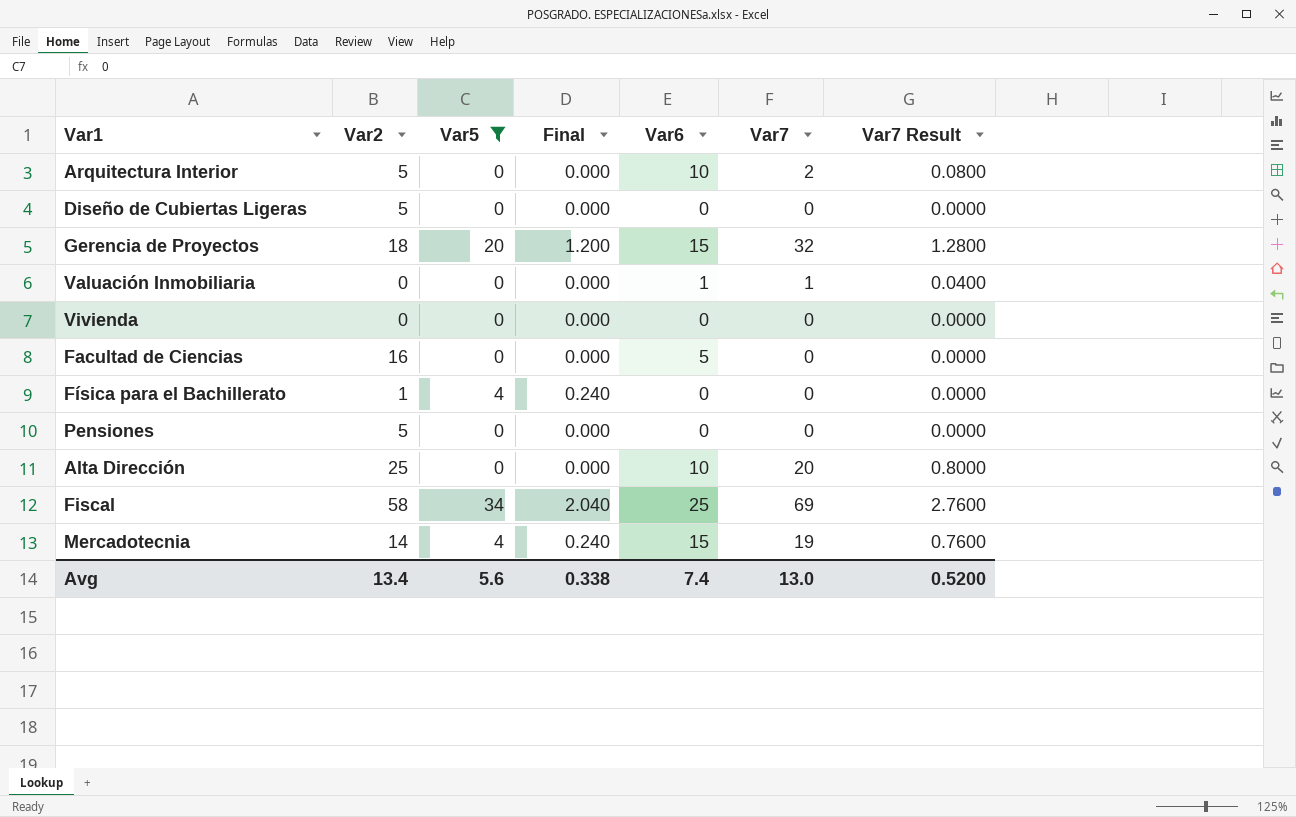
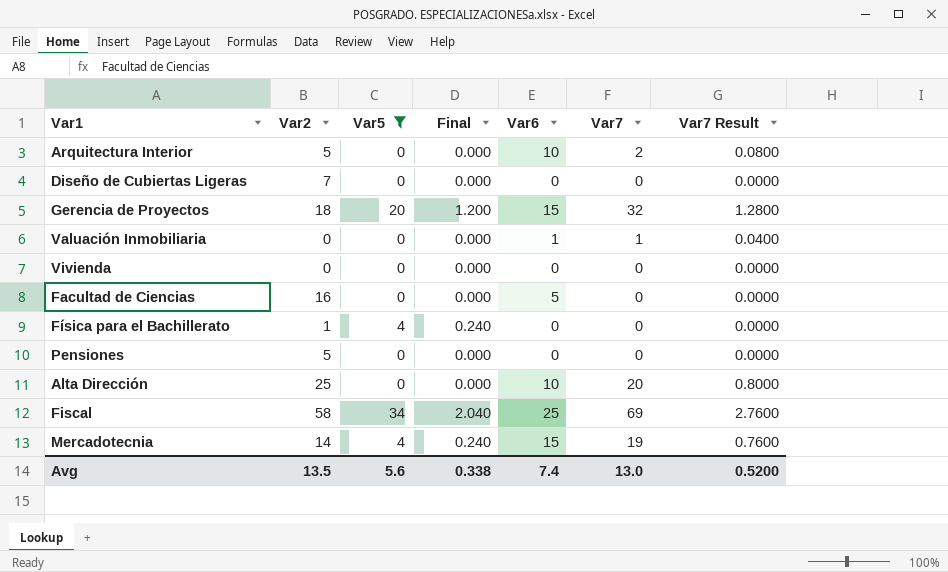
Diseño de Cubiertas Ligeras | Var2: 5 -> 7
Avg | Var2: 13.4 -> 13.5

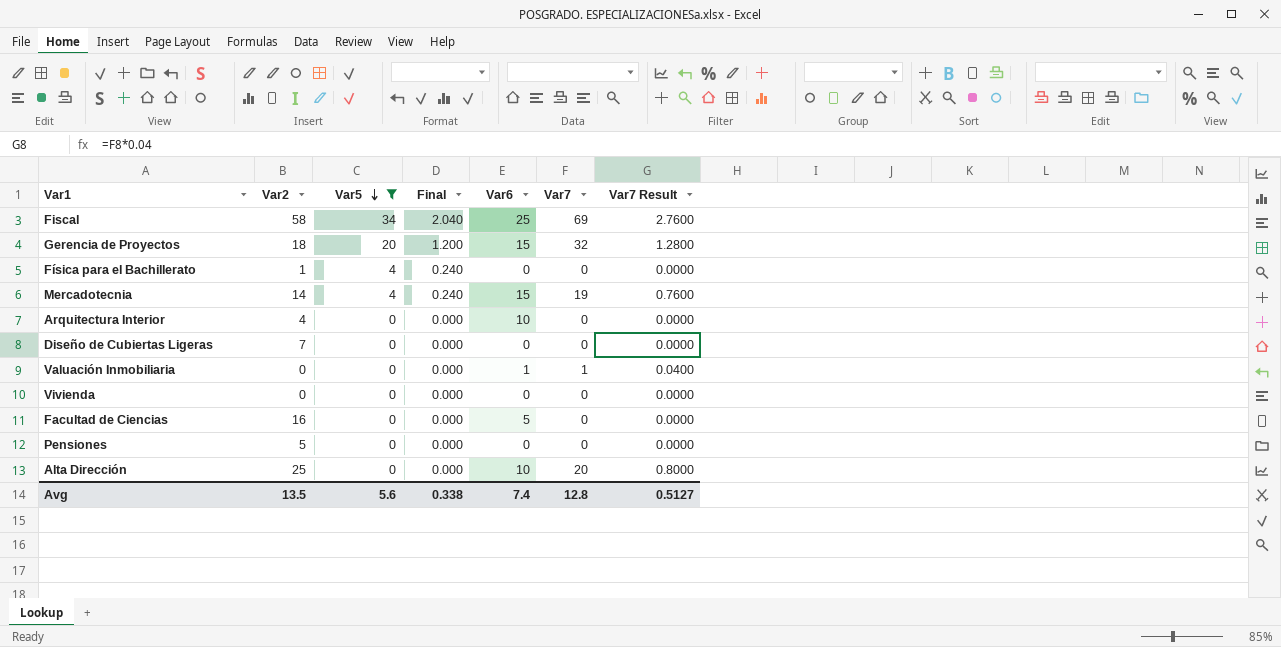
row order: none -> Var5 descending
Arquitectura Interior | Var2: 5 -> 4
Arquitectura Interior | Var7: 2 -> 0
Arquitectura Interior | Var7 Result: 0.0800 -> 0.0000
Avg | Var7: 13.0 -> 12.8
Avg | Var7 Result: 0.5200 -> 0.5127

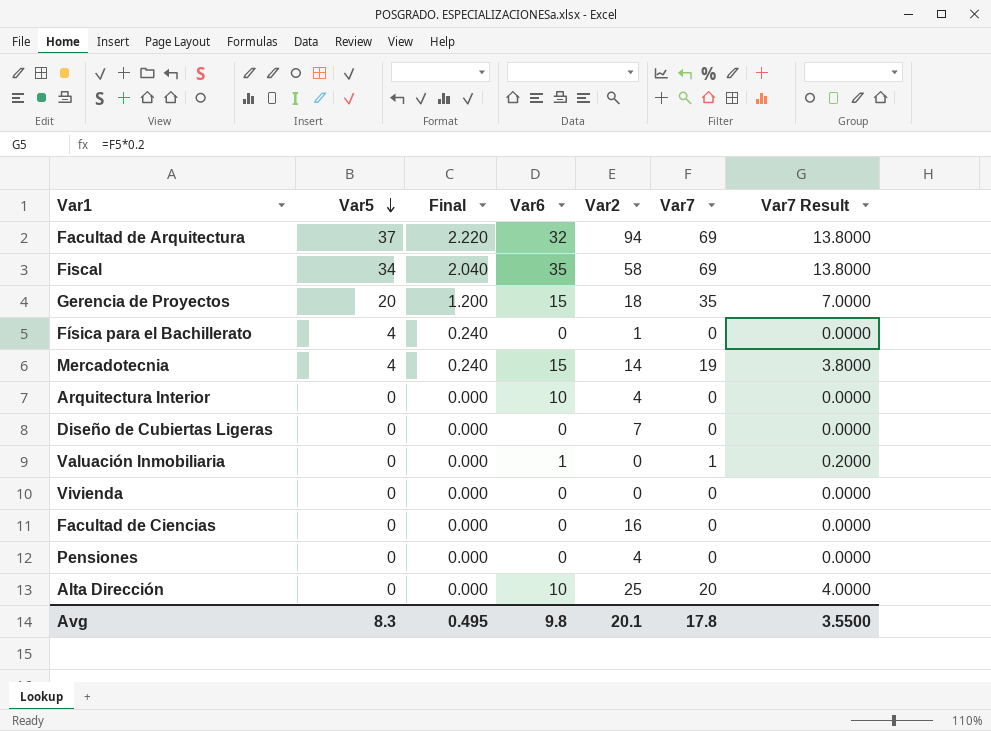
filter: Var5 != 37 -> none
column Var2 | position: 2 -> 5
column Var7 Result | formula: [Var7] * 0.04 -> [Var7] * 0.2
Fiscal | Var6: 25 -> 35
Gerencia de Proyectos | Var7: 32 -> 35
Facultad de Ciencias | Var6: 5 -> 0
Pensiones | Var2: 5 -> 4
Avg | Var5: 5.6 -> 8.3
Avg | Final: 0.338 -> 0.495
Avg | Var6: 7.4 -> 9.8
Avg | Var2: 13.5 -> 20.1
Avg | Var7: 12.8 -> 17.8
Avg | Var7 Result: 0.5127 -> 3.5500

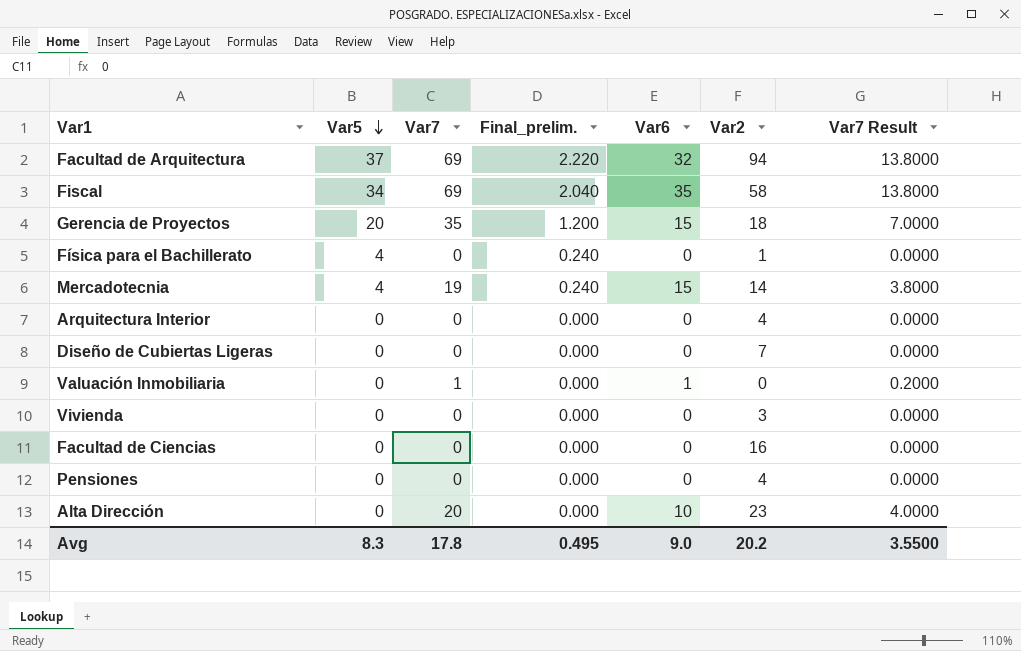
column Var7 | position: 6 -> 3
column name: Final -> Final_prelim.
Arquitectura Interior | Var6: 10 -> 0
Vivienda | Var2: 0 -> 3
Alta Dirección | Var2: 25 -> 23
Avg | Var6: 9.8 -> 9.0
Avg | Var2: 20.1 -> 20.2

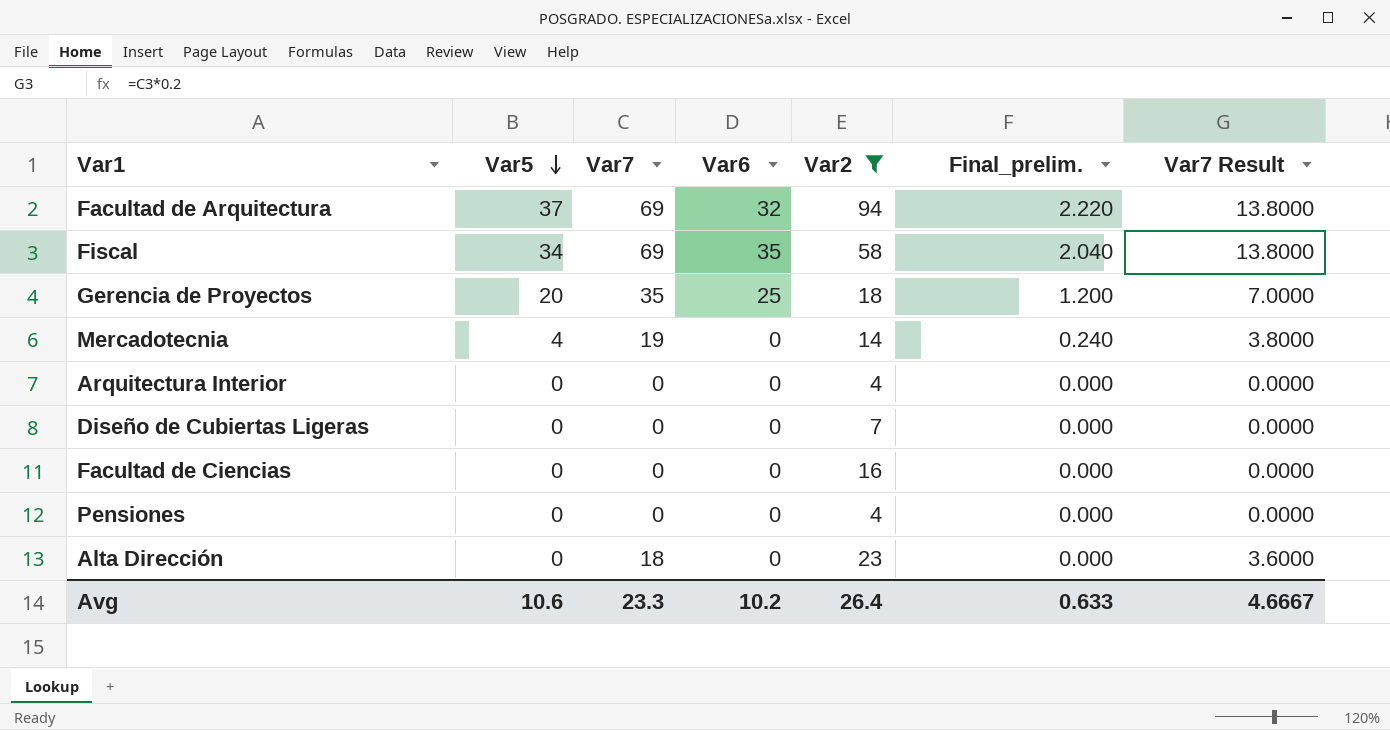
filter: none -> Var2 >= 4
column Final_prelim. | position: 4 -> 6
Gerencia de Proyectos | Var6: 15 -> 25
Mercadotecnia | Var6: 15 -> 0
Alta Dirección | Var7: 20 -> 18
Alta Dirección | Var6: 10 -> 0
Alta Dirección | Var7 Result: 4.0000 -> 3.6000
Avg | Var5: 8.3 -> 10.6
Avg | Var7: 17.8 -> 23.3
Avg | Var6: 9.0 -> 10.2
Avg | Var2: 20.2 -> 26.4
Avg | Final_prelim.: 0.495 -> 0.633
Avg | Var7 Result: 3.5500 -> 4.6667

